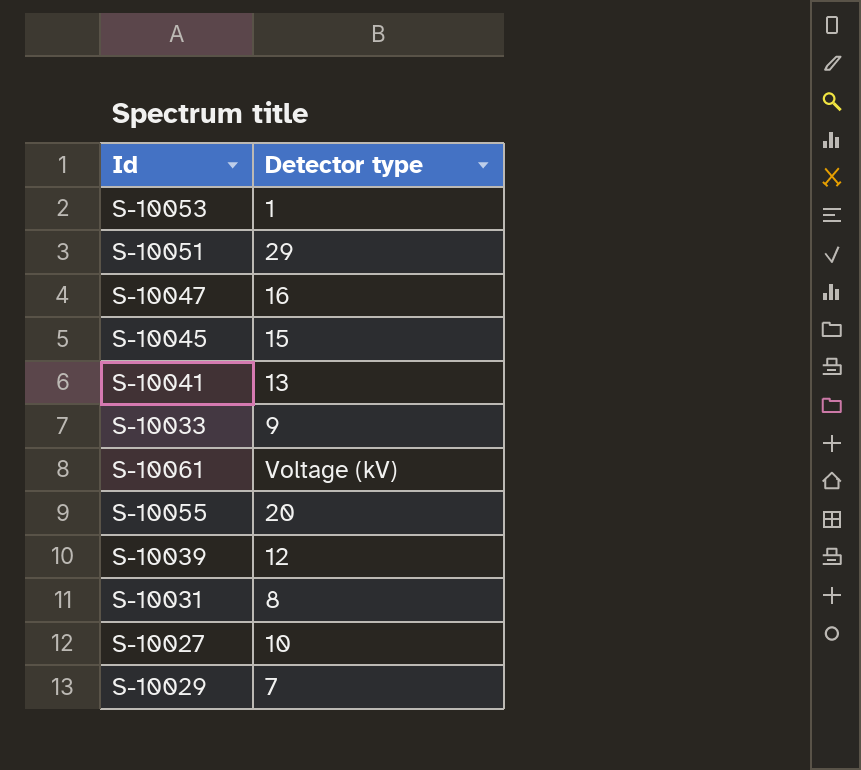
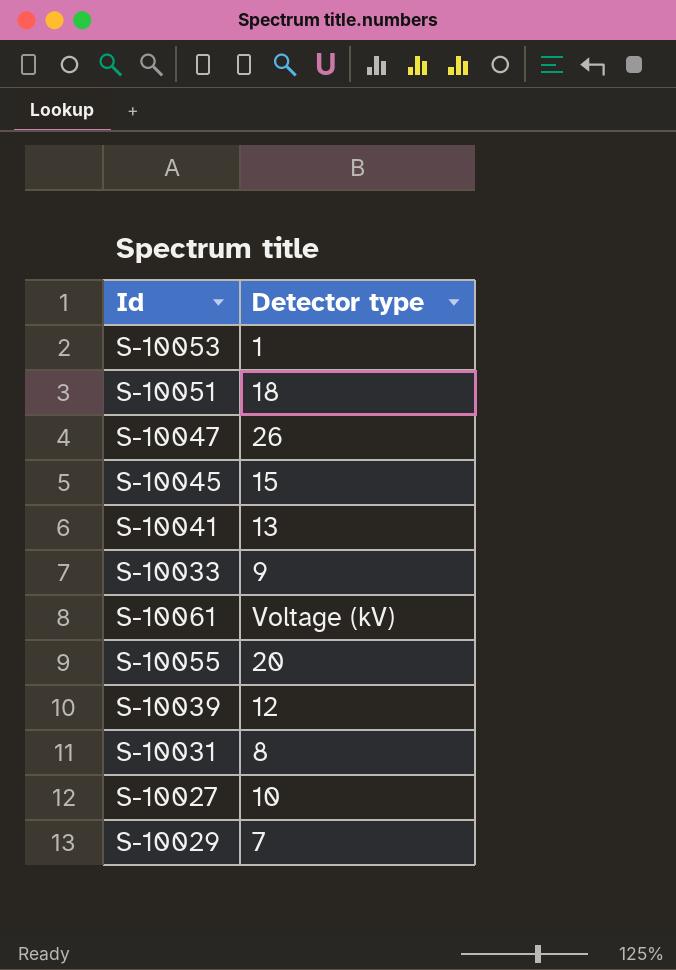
S-10051 | Detector type: 29 -> 18
S-10047 | Detector type: 16 -> 26

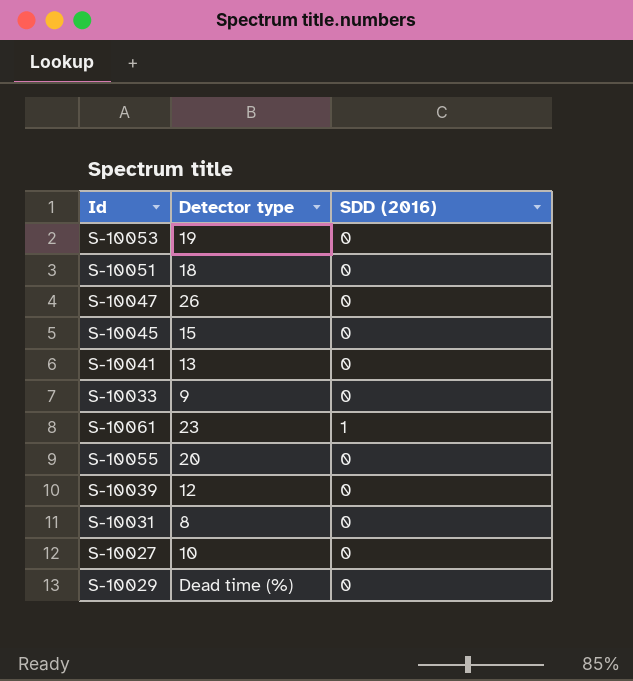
column SDD (2016) | position: none -> 3
S-10053 | Detector type: 1 -> 19
S-10061 | Detector type: Voltage (kV) -> 23
S-10029 | Detector type: 7 -> Dead time (%)

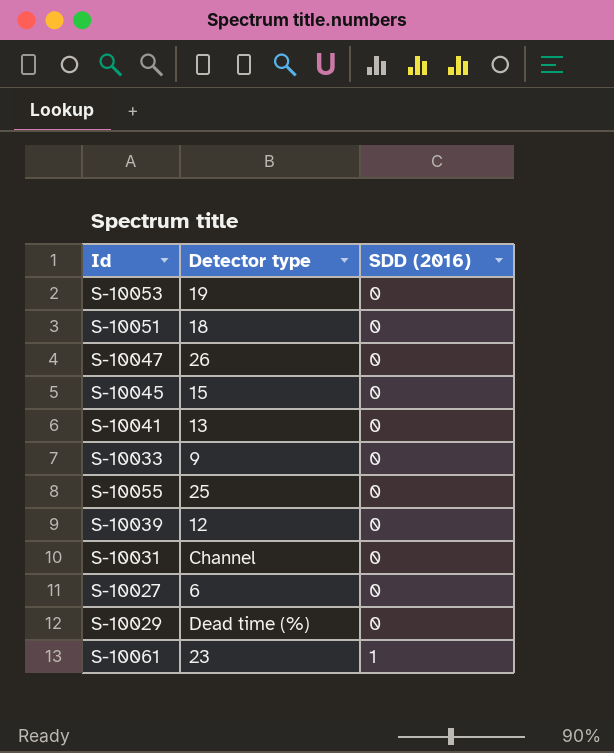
row order: none -> SDD (2016) ascending
S-10055 | Detector type: 20 -> 25
S-10031 | Detector type: 8 -> Channel
S-10027 | Detector type: 10 -> 6

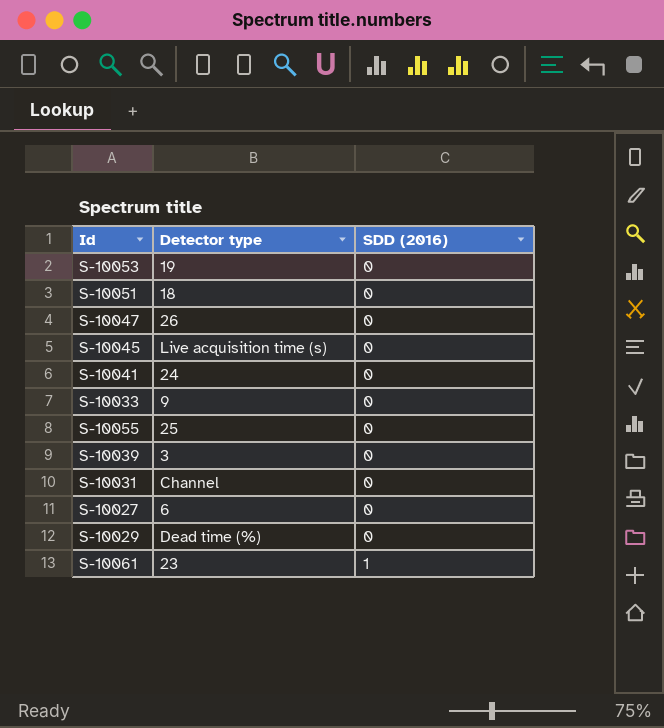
S-10045 | Detector type: 15 -> Live acquisition time (s)
S-10041 | Detector type: 13 -> 24
S-10039 | Detector type: 12 -> 3

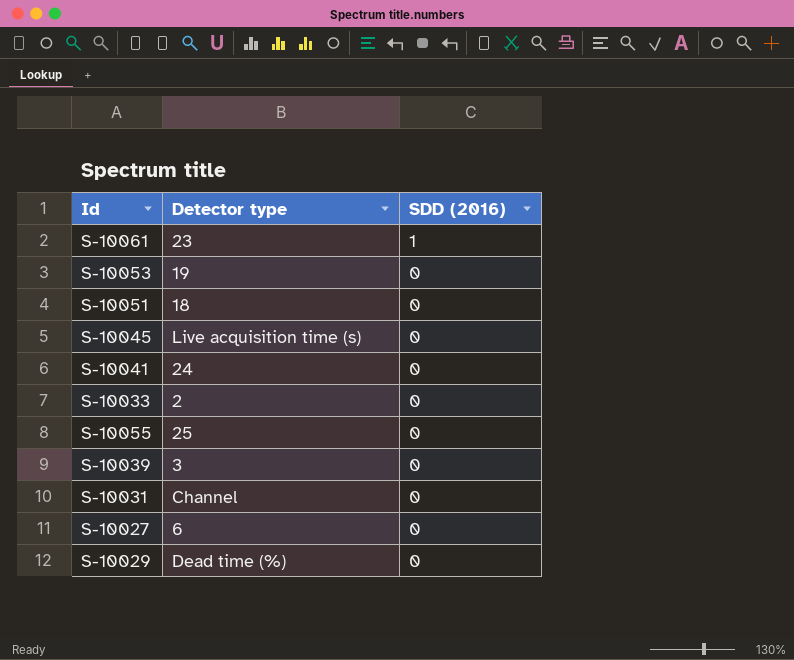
row order: SDD (2016) ascending -> SDD (2016) descending
row S-10047: 26 | 0 -> none
S-10033 | Detector type: 9 -> 2

